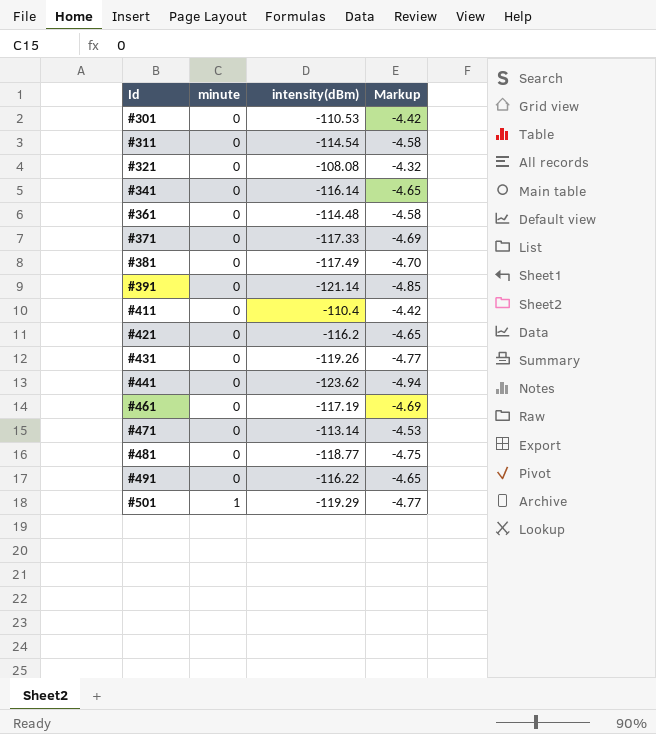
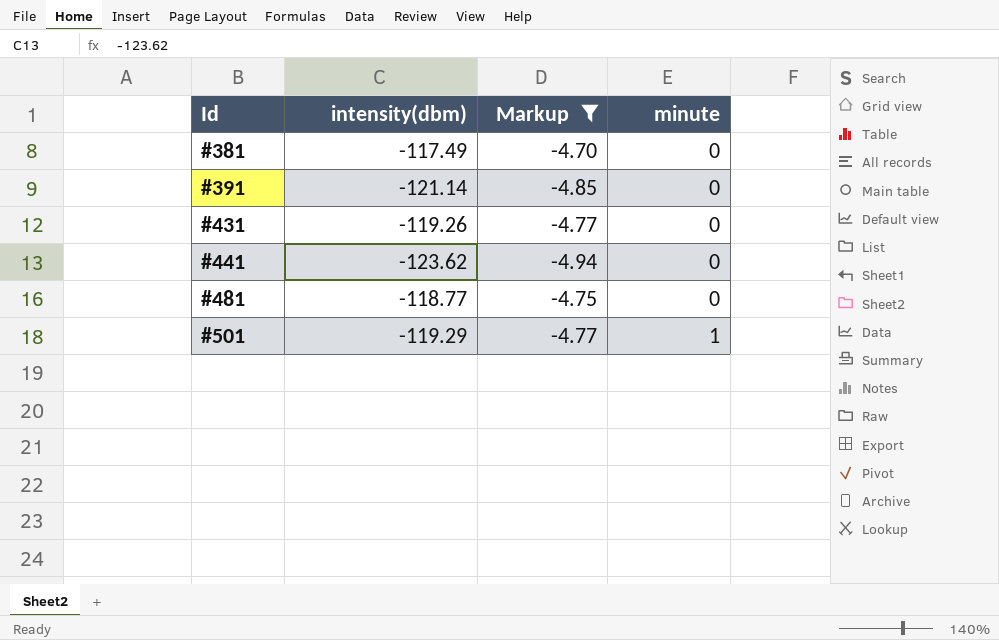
filter: none -> Markup <= -4.70
column name: intensity(dBm) -> intensity(dbm)
column minute | position: 2 -> 4

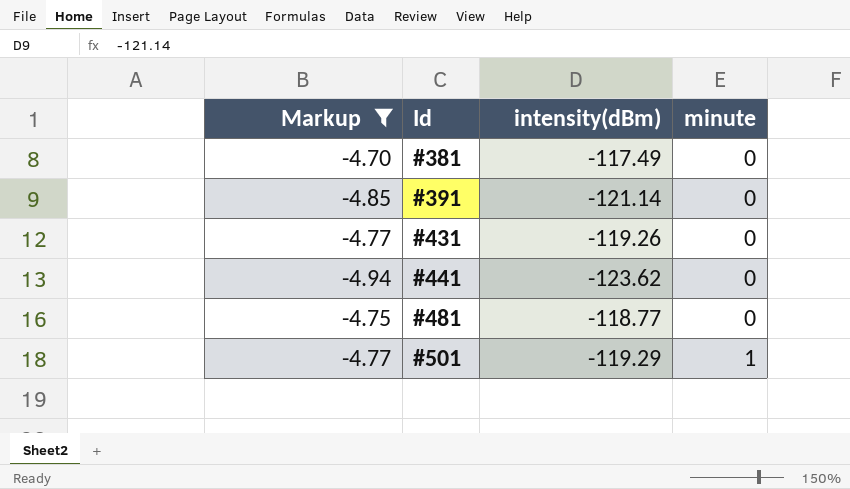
column Markup | position: 3 -> 1
column name: intensity(dbm) -> intensity(dBm)

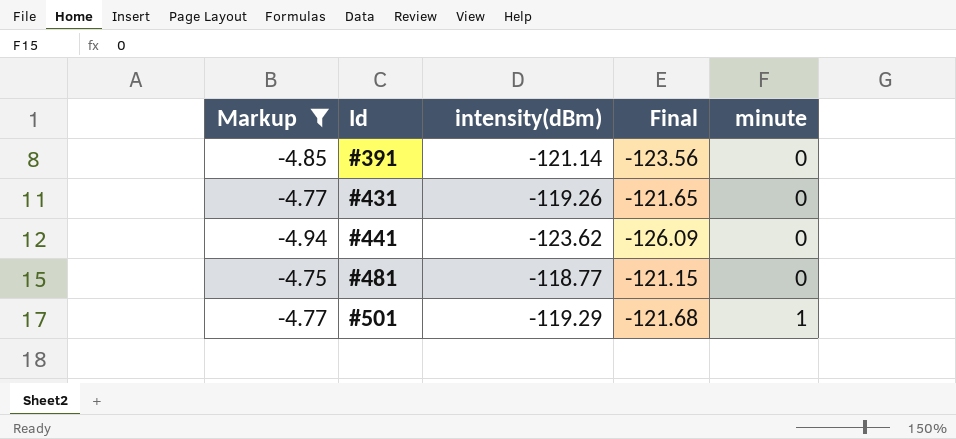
column Final | formula: none -> [intensity(dBm)] * 1.02
row #381: -4.70 | -117.49 | 0 -> none

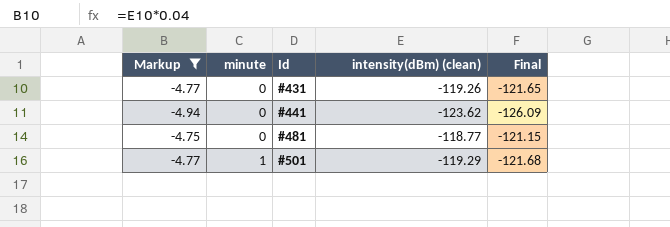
column minute | position: 5 -> 2
column name: intensity(dBm) -> intensity(dBm) (clean)
row #391: -4.85 | -121.14 | -123.56 | 0 -> none

